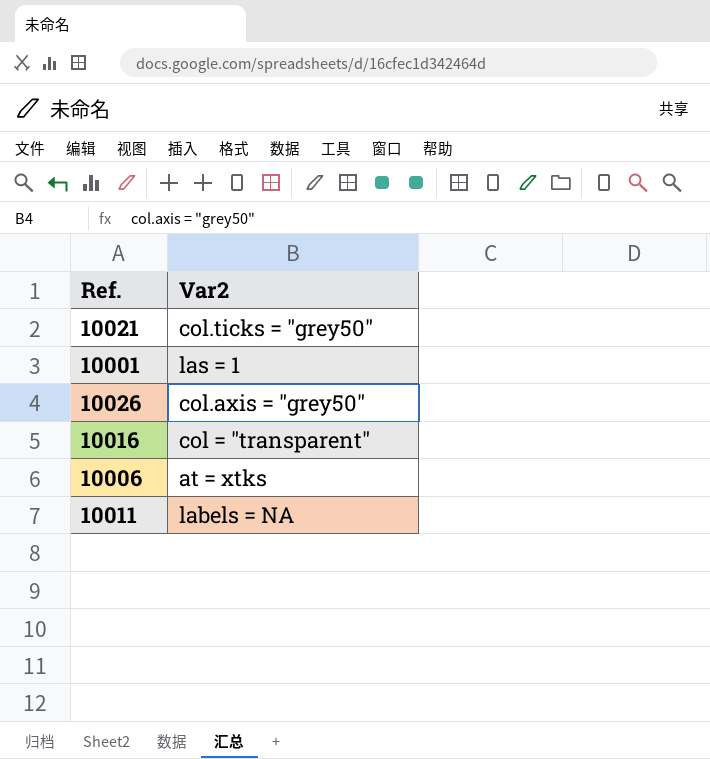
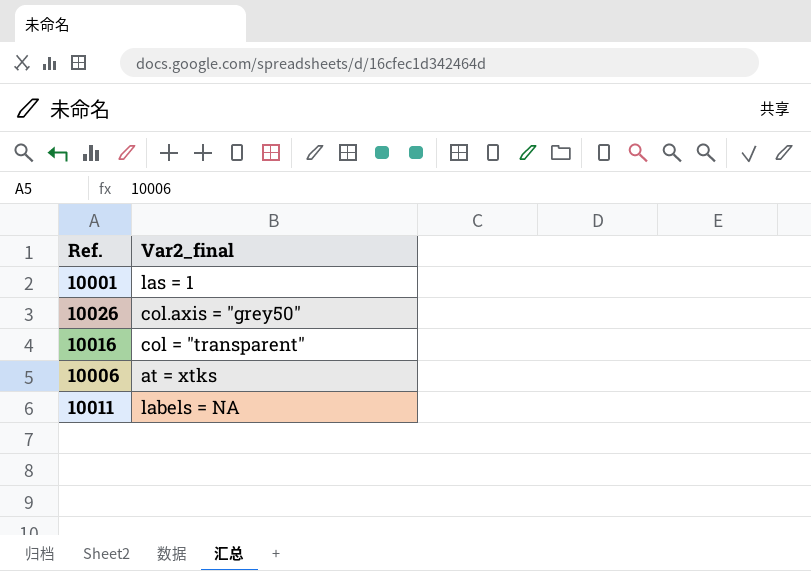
column name: Var2 -> Var2_final
row 10021: col.ticks = "grey50" -> none

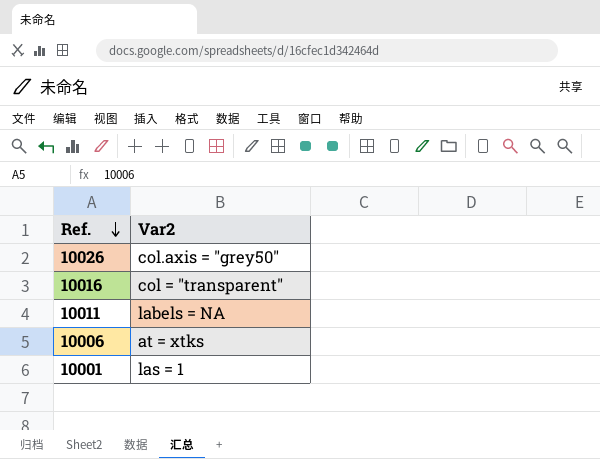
row order: none -> Ref. descending
column name: Var2_final -> Var2

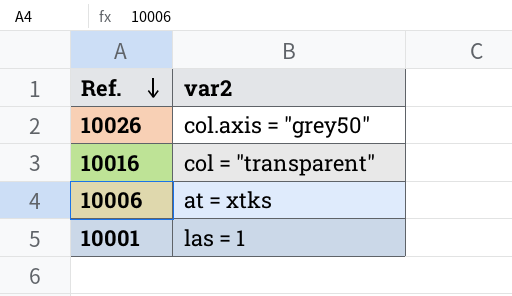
column name: Var2 -> var2
row 10011: labels = NA -> none

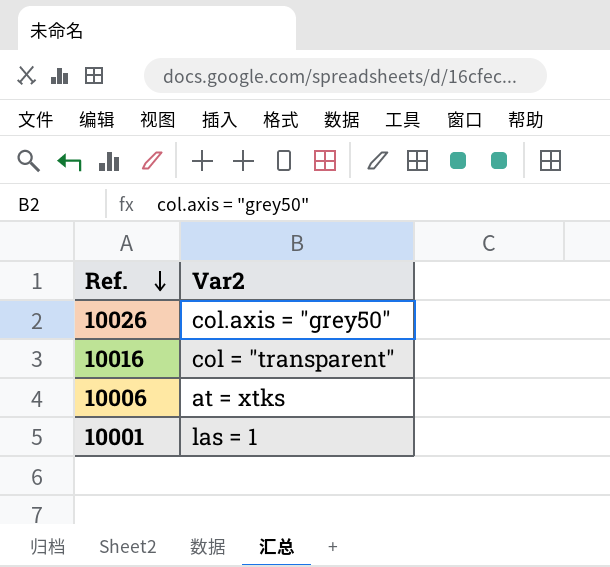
column name: var2 -> Var2

